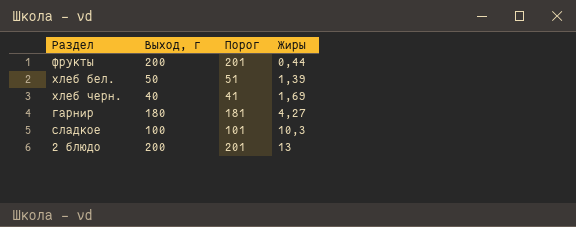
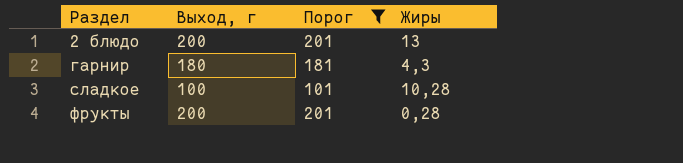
filter: none -> Порог >= 101
row order: Жиры ascending -> Раздел ascending
гарнир | Жиры: 4,27 -> 4,3
сладкое | Жиры: 10,3 -> 10,28
фрукты | Жиры: 0,44 -> 0,28

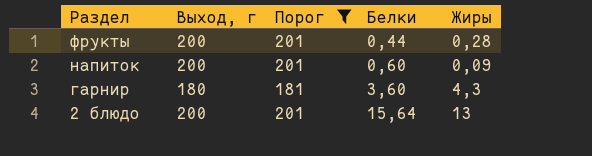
row order: Раздел ascending -> Раздел descending
column Белки | position: none -> 4
row сладкое: 100 | 101 | 10,28 -> none
row напиток: none -> 200 | 201 | 0,60 | 0,09

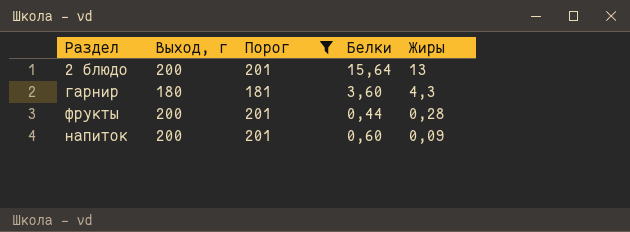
row order: Раздел descending -> Жиры descending

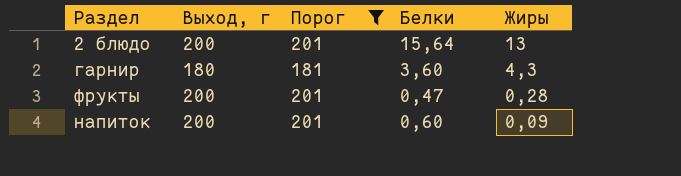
фрукты | Белки: 0,44 -> 0,47

